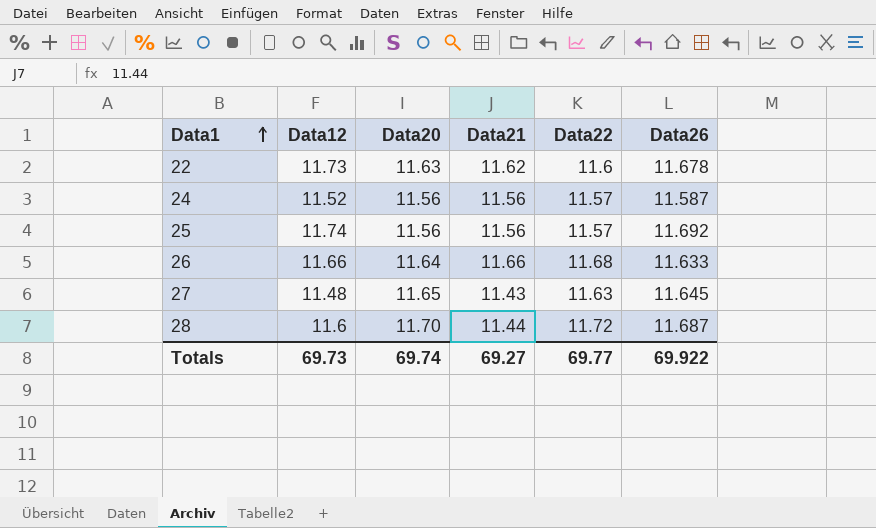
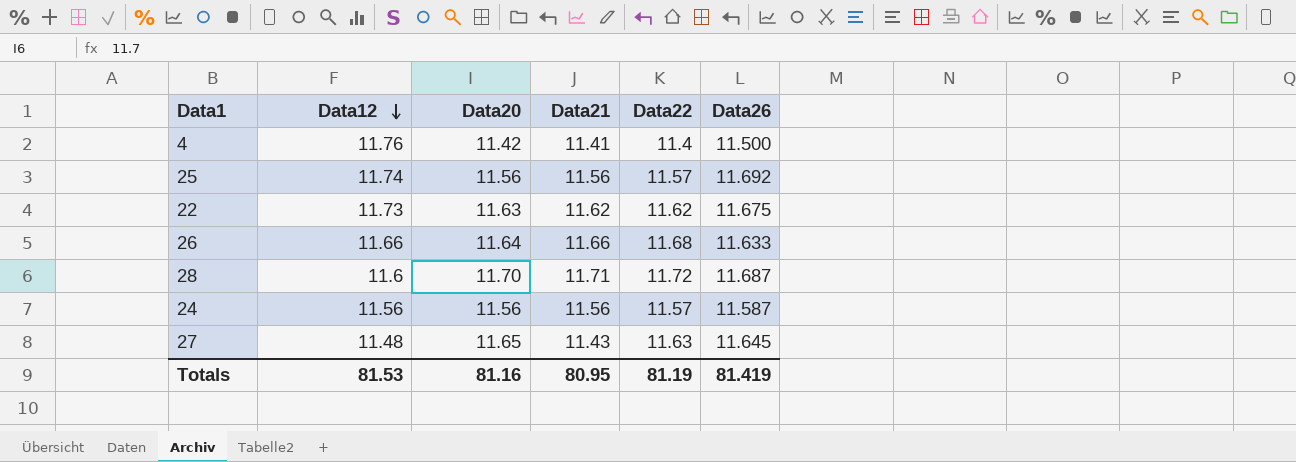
row order: Data1 ascending -> Data12 descending
row 4: none -> 11.76 | 11.42 | 11.41 | 11.4 | 11.500
22 | Data22: 11.6 -> 11.62
22 | Data26: 11.678 -> 11.675
28 | Data21: 11.44 -> 11.71
24 | Data12: 11.52 -> 11.56
Totals | Data12: 69.73 -> 81.53
Totals | Data20: 69.74 -> 81.16
Totals | Data21: 69.27 -> 80.95
Totals | Data22: 69.77 -> 81.19
Totals | Data26: 69.922 -> 81.419

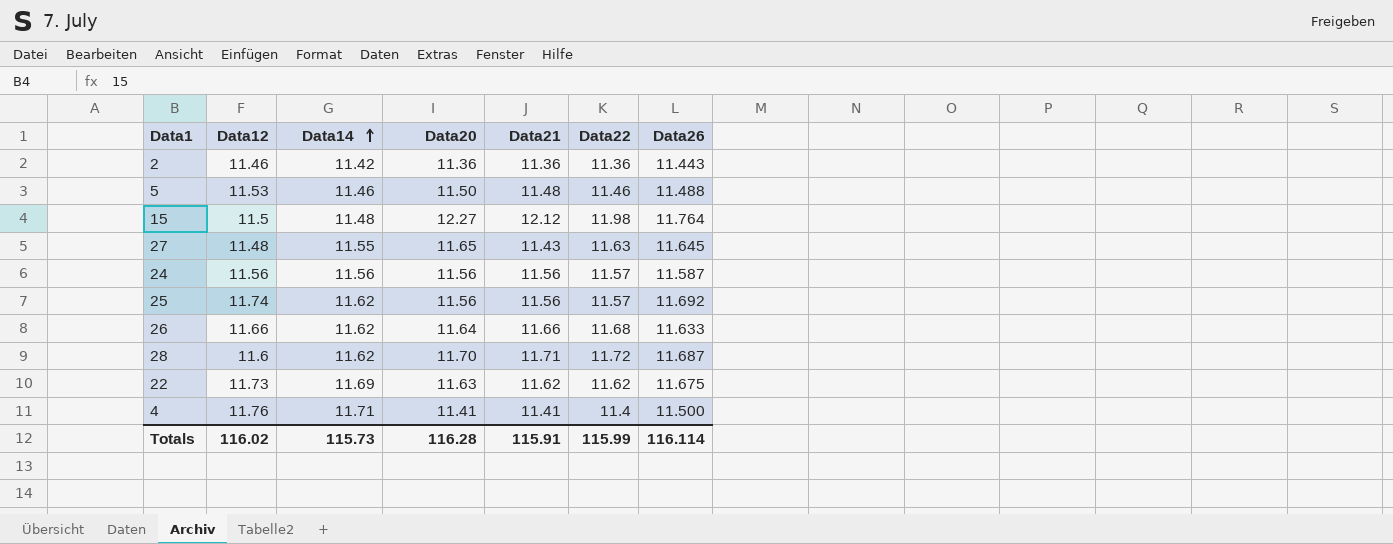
row order: Data12 descending -> Data14 ascending
column Data14 | position: none -> 3
row 2: none -> 11.46 | 11.42 | 11.36 | 11.36 | 11.36 | 11.443
row 5: none -> 11.53 | 11.46 | 11.50 | 11.48 | 11.46 | 11.488
row 15: none -> 11.5 | 11.48 | 12.27 | 12.12 | 11.98 | 11.764
4 | Data20: 11.42 -> 11.41
Totals | Data12: 81.53 -> 116.02
Totals | Data20: 81.16 -> 116.28
Totals | Data21: 80.95 -> 115.91
Totals | Data22: 81.19 -> 115.99
Totals | Data26: 81.419 -> 116.114

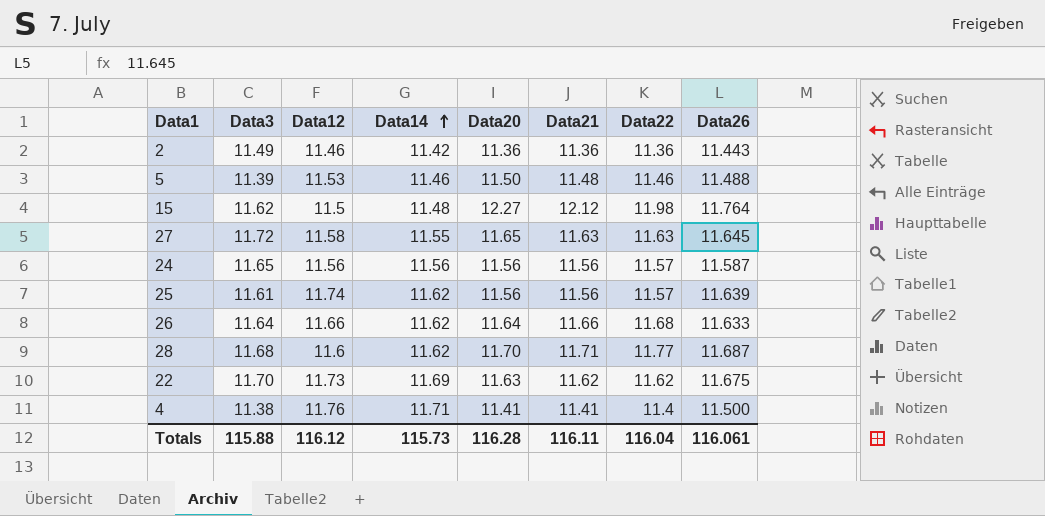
column Data3 | position: none -> 2
27 | Data12: 11.48 -> 11.58
27 | Data21: 11.43 -> 11.63
25 | Data26: 11.692 -> 11.639
28 | Data22: 11.72 -> 11.77
Totals | Data12: 116.02 -> 116.12
Totals | Data21: 115.91 -> 116.11
Totals | Data22: 115.99 -> 116.04
Totals | Data26: 116.114 -> 116.061

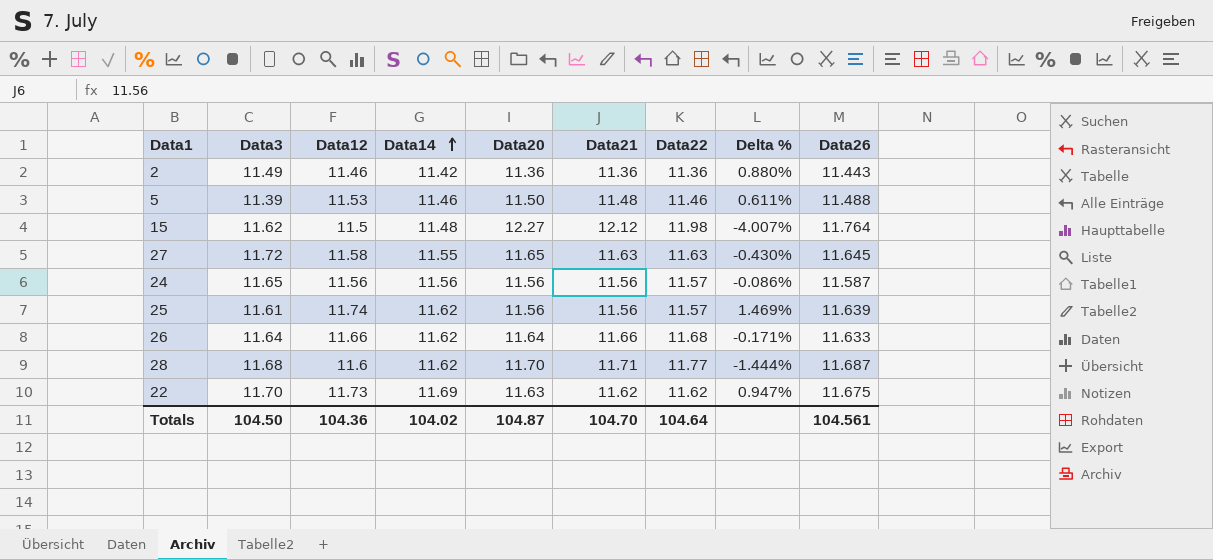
column Delta % | formula: none -> ([Data12] - [Data22]) / [Data22]
row 4: 11.38 | 11.76 | 11.71 | 11.41 | 11.41 | 11.4 | 11.500 -> none
Totals | Data3: 115.88 -> 104.50
Totals | Data12: 116.12 -> 104.36
Totals | Data14: 115.73 -> 104.02
Totals | Data20: 116.28 -> 104.87
Totals | Data21: 116.11 -> 104.70
Totals | Data22: 116.04 -> 104.64
Totals | Data26: 116.061 -> 104.561

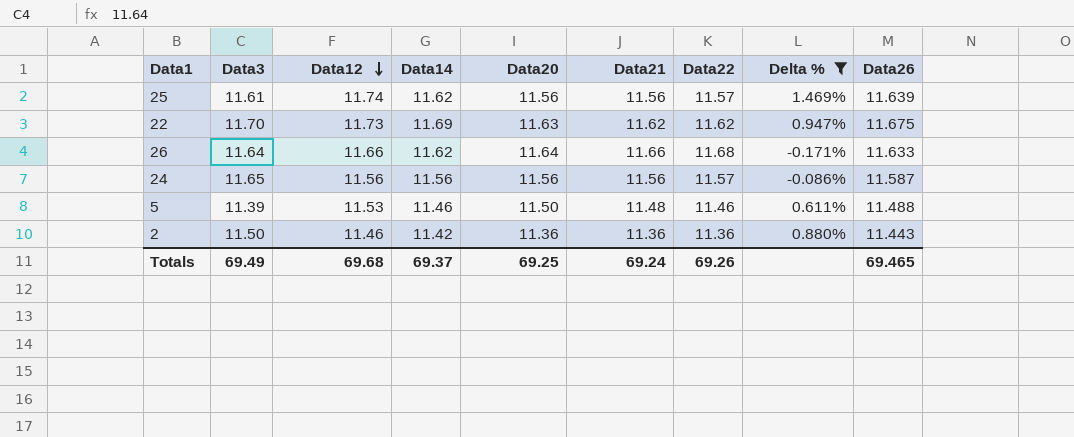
filter: none -> Delta % >= -0.171%
row order: Data14 ascending -> Data12 descending
2 | Data3: 11.49 -> 11.50
Totals | Data3: 104.50 -> 69.49
Totals | Data12: 104.36 -> 69.68
Totals | Data14: 104.02 -> 69.37
Totals | Data20: 104.87 -> 69.25
Totals | Data21: 104.70 -> 69.24
Totals | Data22: 104.64 -> 69.26
Totals | Data26: 104.561 -> 69.465

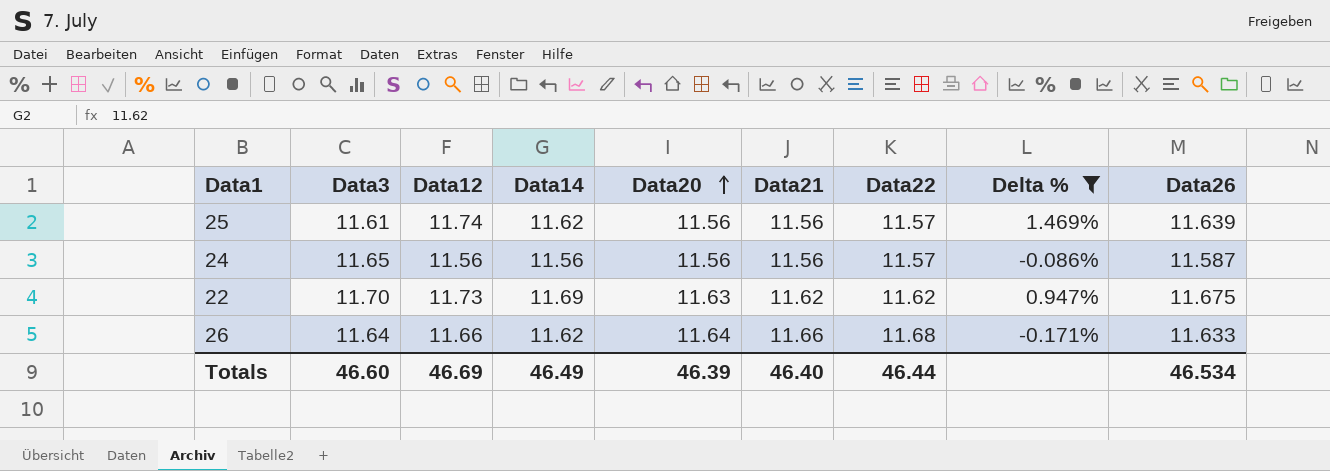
row order: Data12 descending -> Data20 ascending
row 5: 11.39 | 11.53 | 11.46 | 11.50 | 11.48 | 11.46 | 0.611% | 11.488 -> none
row 2: 11.50 | 11.46 | 11.42 | 11.36 | 11.36 | 11.36 | 0.880% | 11.443 -> none
Totals | Data3: 69.49 -> 46.60
Totals | Data12: 69.68 -> 46.69
Totals | Data14: 69.37 -> 46.49
Totals | Data20: 69.25 -> 46.39
Totals | Data21: 69.24 -> 46.40
Totals | Data22: 69.26 -> 46.44
Totals | Data26: 69.465 -> 46.534

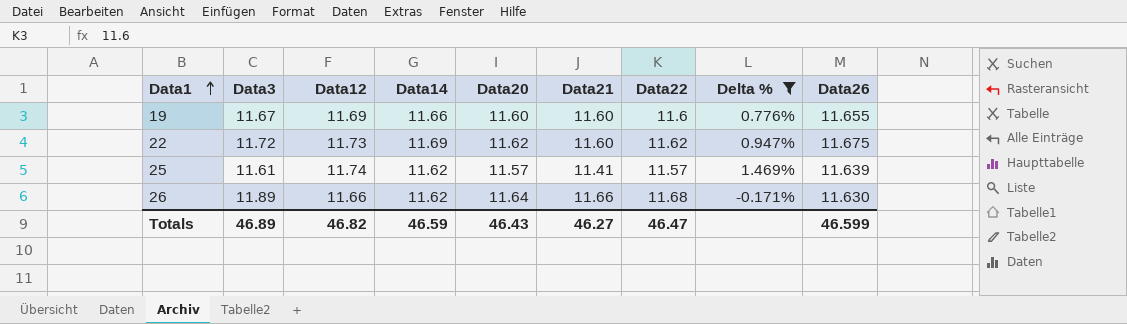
row order: Data20 ascending -> Data1 ascending
row 24: 11.65 | 11.56 | 11.56 | 11.56 | 11.56 | 11.57 | -0.086% | 11.587 -> none
row 19: none -> 11.67 | 11.69 | 11.66 | 11.60 | 11.60 | 11.6 | 0.776% | 11.655
22 | Data3: 11.70 -> 11.72
22 | Data20: 11.63 -> 11.62
22 | Data21: 11.62 -> 11.60
25 | Data20: 11.56 -> 11.57
25 | Data21: 11.56 -> 11.41
26 | Data3: 11.64 -> 11.89
26 | Data26: 11.633 -> 11.630
Totals | Data3: 46.60 -> 46.89
Totals | Data12: 46.69 -> 46.82
Totals | Data14: 46.49 -> 46.59
Totals | Data20: 46.39 -> 46.43
Totals | Data21: 46.40 -> 46.27
Totals | Data22: 46.44 -> 46.47
Totals | Data26: 46.534 -> 46.599

